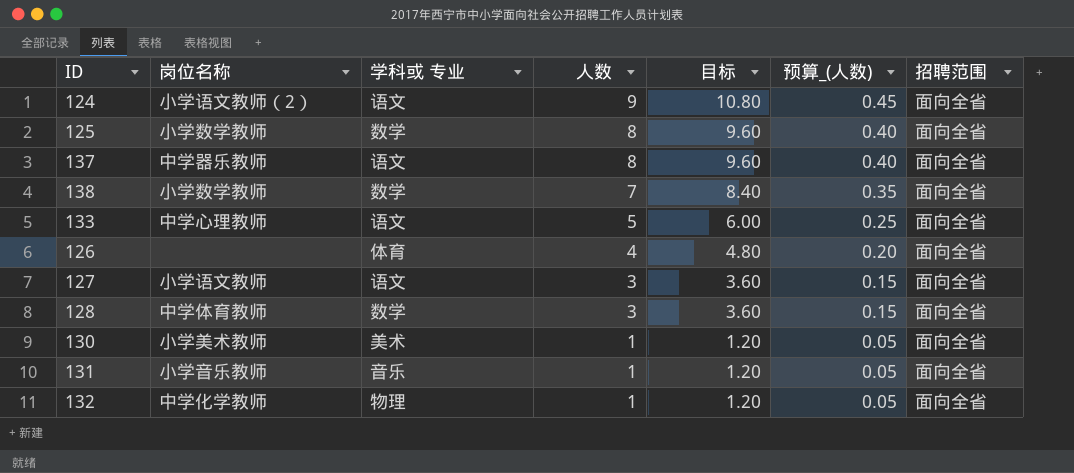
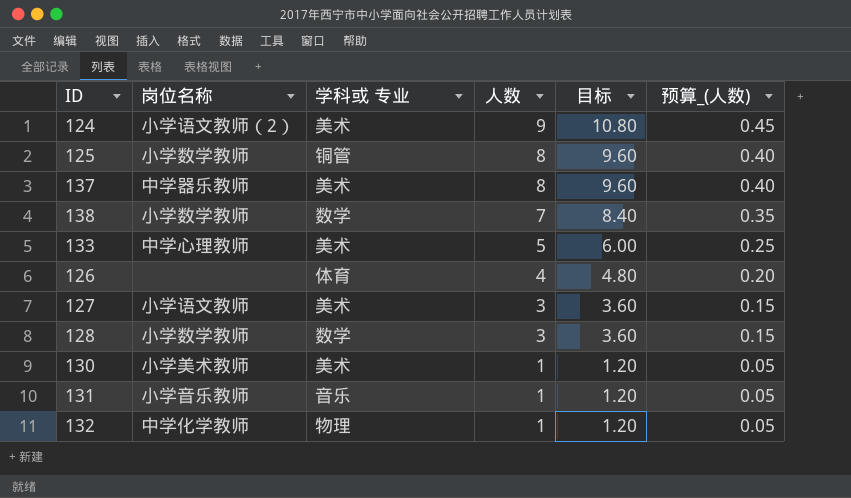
column 招聘范围 | position: 7 -> none
124 | 学科或 专业: 语文 -> 美术
125 | 学科或 专业: 数学 -> 铜管
137 | 学科或 专业: 语文 -> 美术
133 | 学科或 专业: 语文 -> 美术
127 | 学科或 专业: 语文 -> 美术
128 | 岗位名称: 中学体育教师 -> 小学数学教师

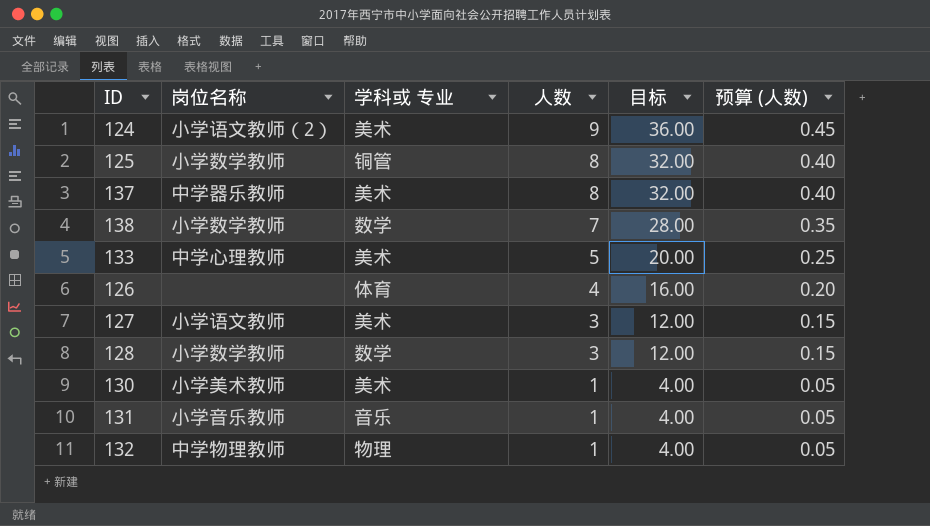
column 目标 | formula: [人数] * 1.2 -> [人数] * 4
column name: 预算_(人数) -> 预算 (人数)
132 | 岗位名称: 中学化学教师 -> 中学物理教师

